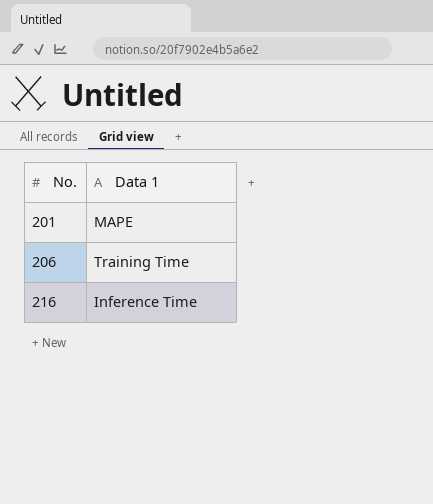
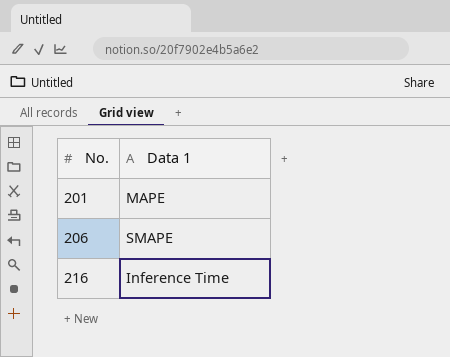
206 | Data 1: Training Time -> SMAPE

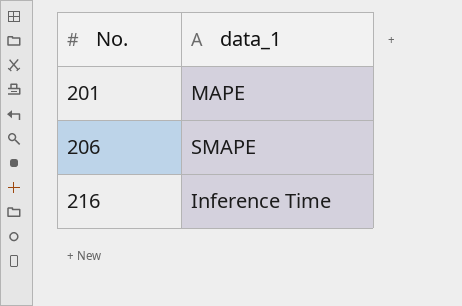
column name: Data 1 -> data_1

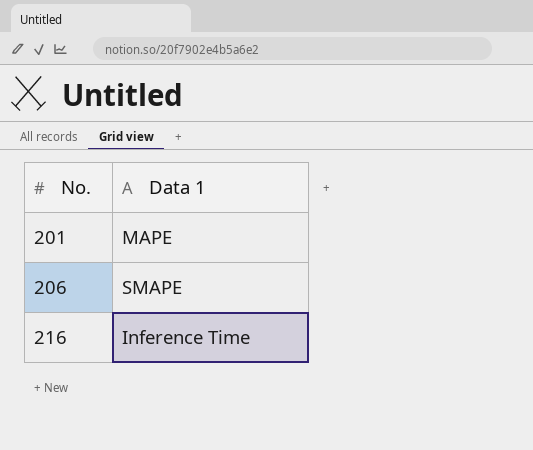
column name: data_1 -> Data 1

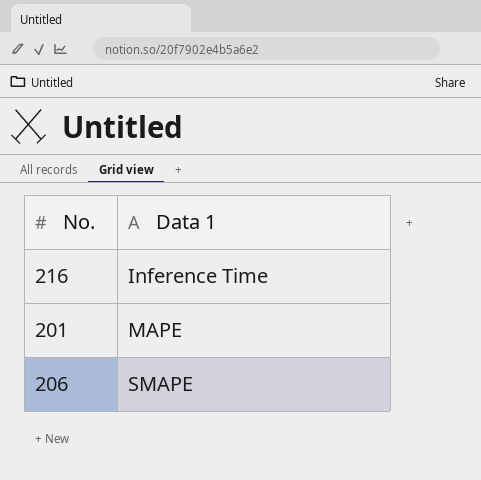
row order: No. ascending -> Data 1 ascending

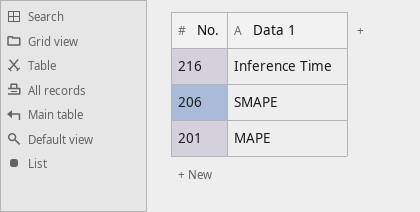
row order: Data 1 ascending -> No. descending

